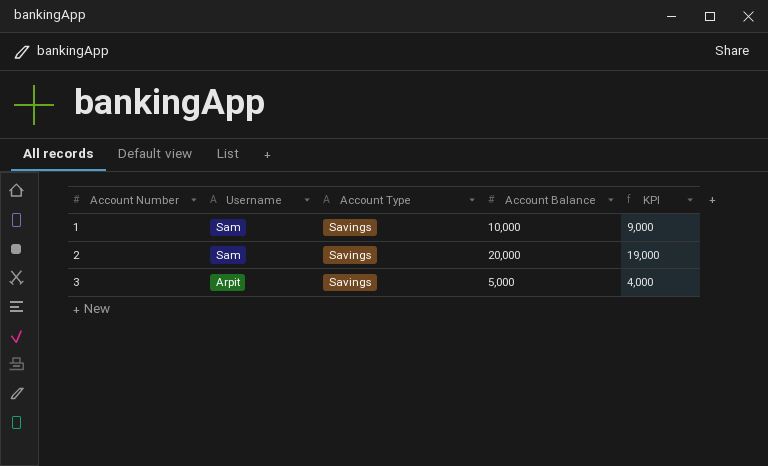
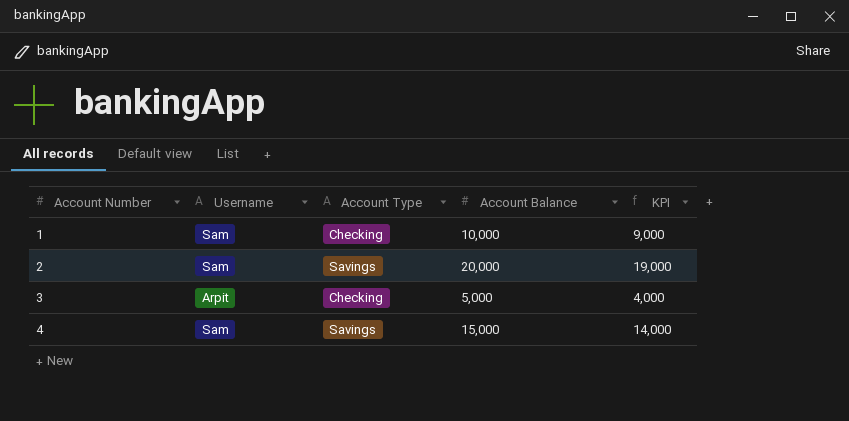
1 | Account Type: Savings -> Checking
3 | Account Type: Savings -> Checking
row 4: none -> Sam | Savings | 15,000 | 14,000

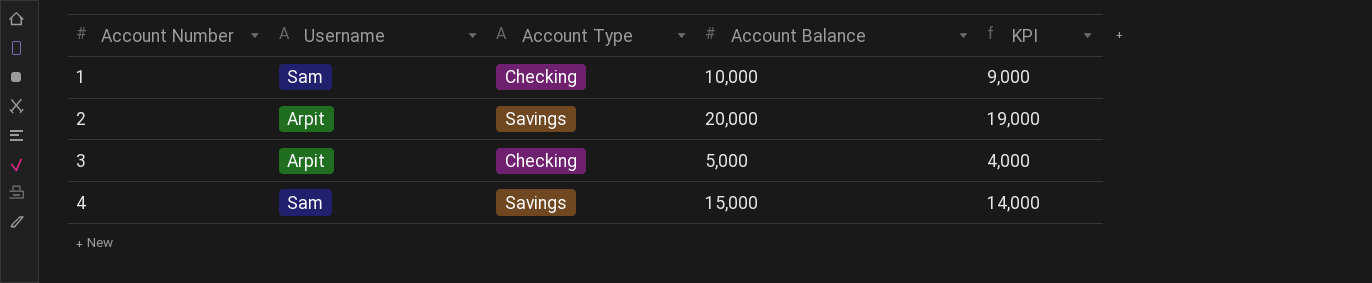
2 | Username: Sam -> Arpit

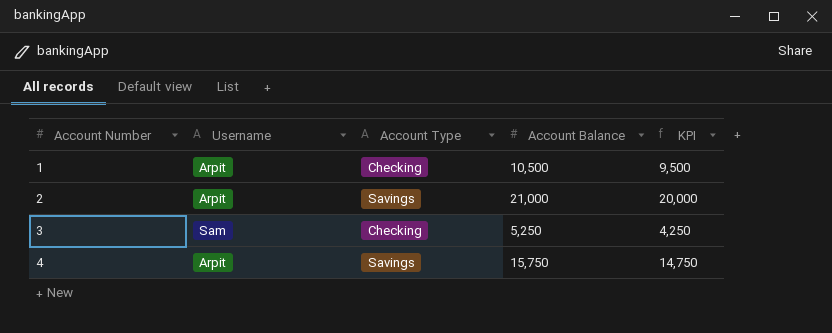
1 | Username: Sam -> Arpit
1 | Account Balance: 10,000 -> 10,500
1 | KPI: 9,000 -> 9,500
2 | Account Balance: 20,000 -> 21,000
2 | KPI: 19,000 -> 20,000
3 | Username: Arpit -> Sam
3 | Account Balance: 5,000 -> 5,250
3 | KPI: 4,000 -> 4,250
4 | Username: Sam -> Arpit
4 | Account Balance: 15,000 -> 15,750
4 | KPI: 14,000 -> 14,750

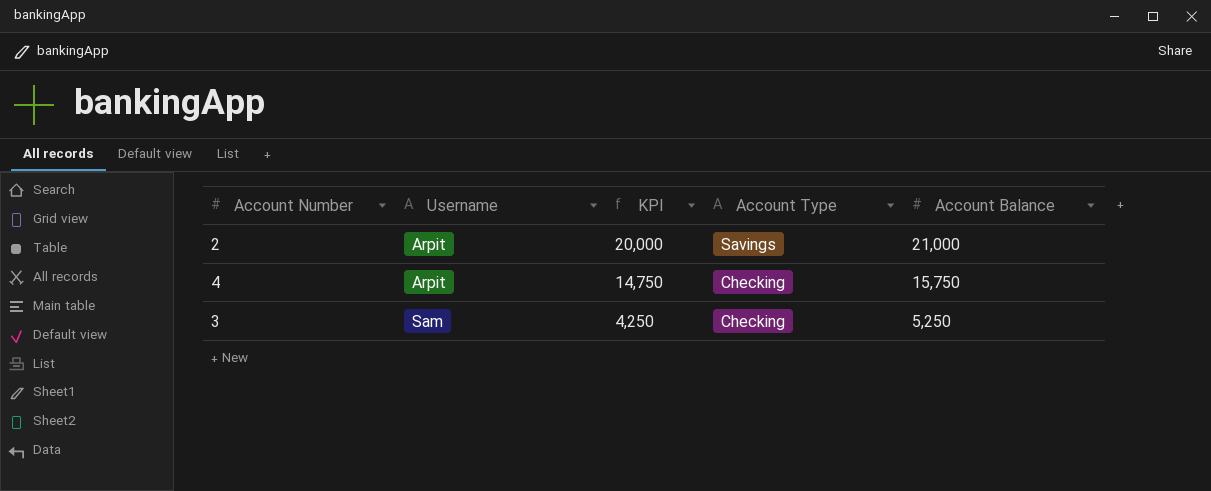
row order: Account Number ascending -> Username ascending
column KPI | position: 5 -> 3
row 1: Arpit | Checking | 10,500 | 9,500 -> none
4 | Account Type: Savings -> Checking

